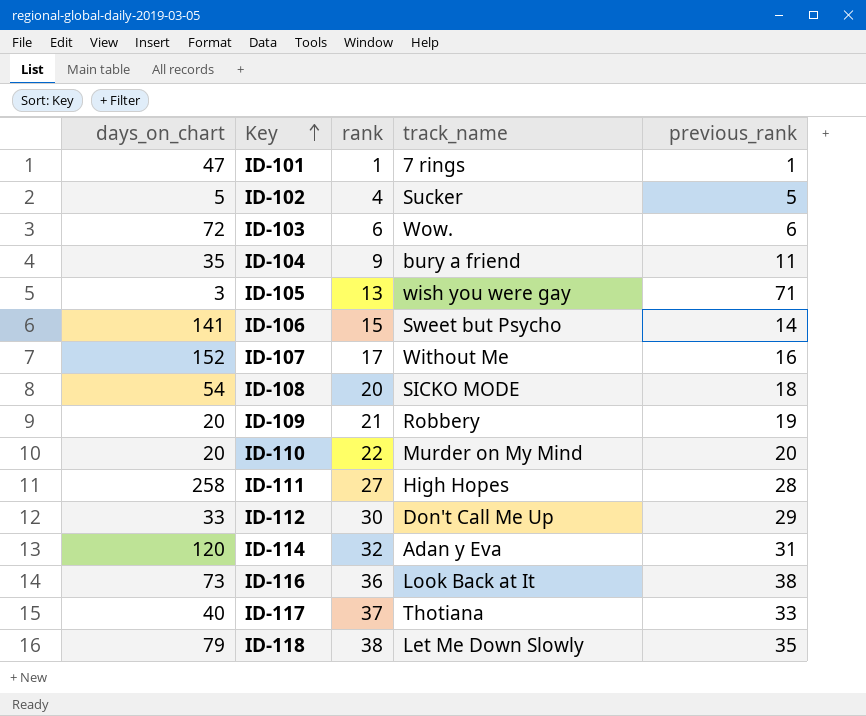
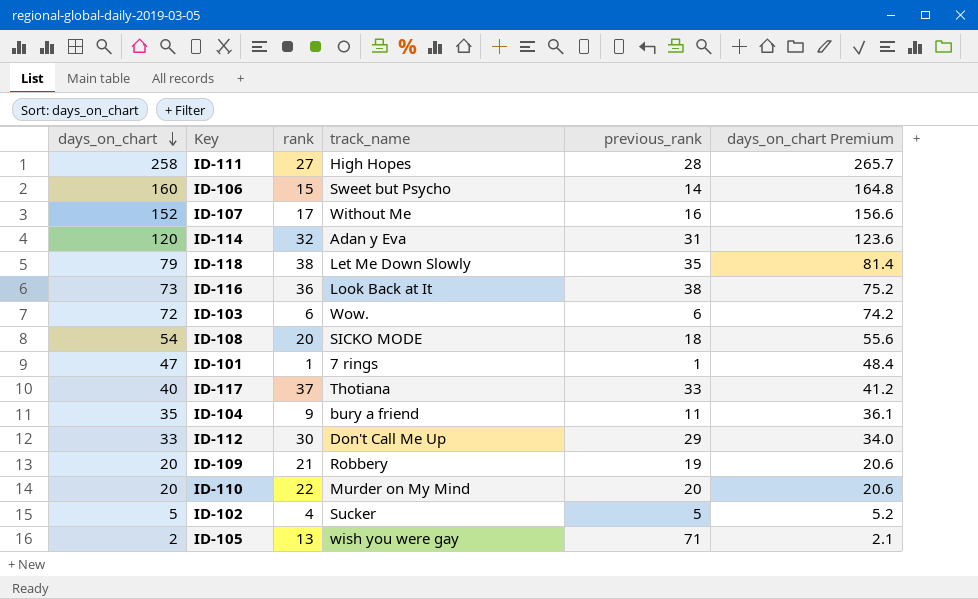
row order: Key ascending -> days_on_chart descending
column days_on_chart Premium | formula: none -> [days_on_chart] * 1.03
ID-106 | days_on_chart: 141 -> 160
ID-105 | days_on_chart: 3 -> 2

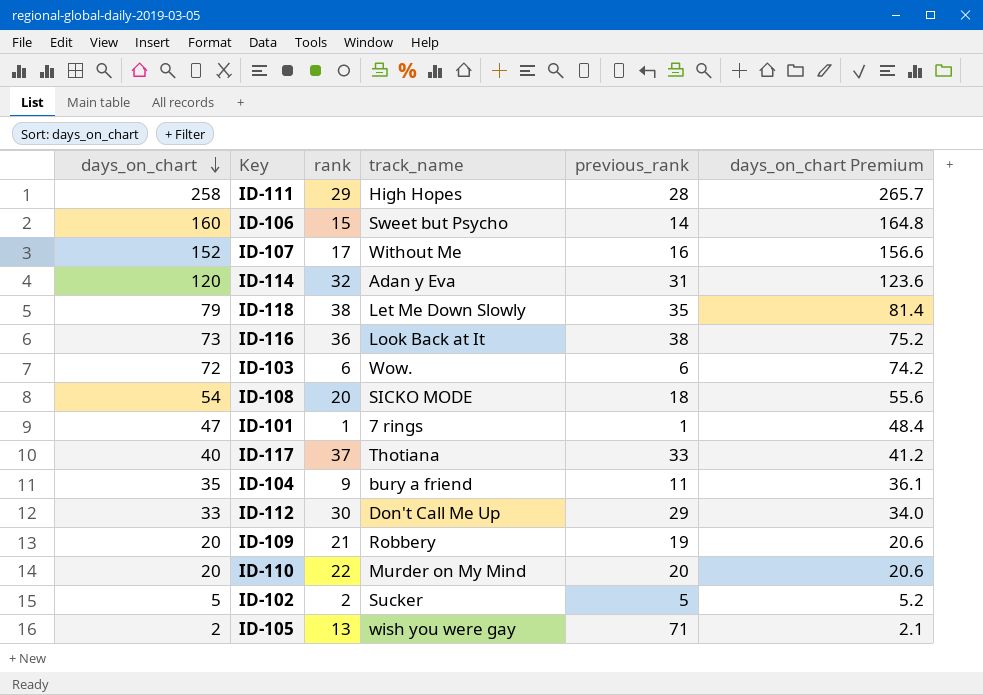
ID-111 | rank: 27 -> 29
ID-102 | rank: 4 -> 2

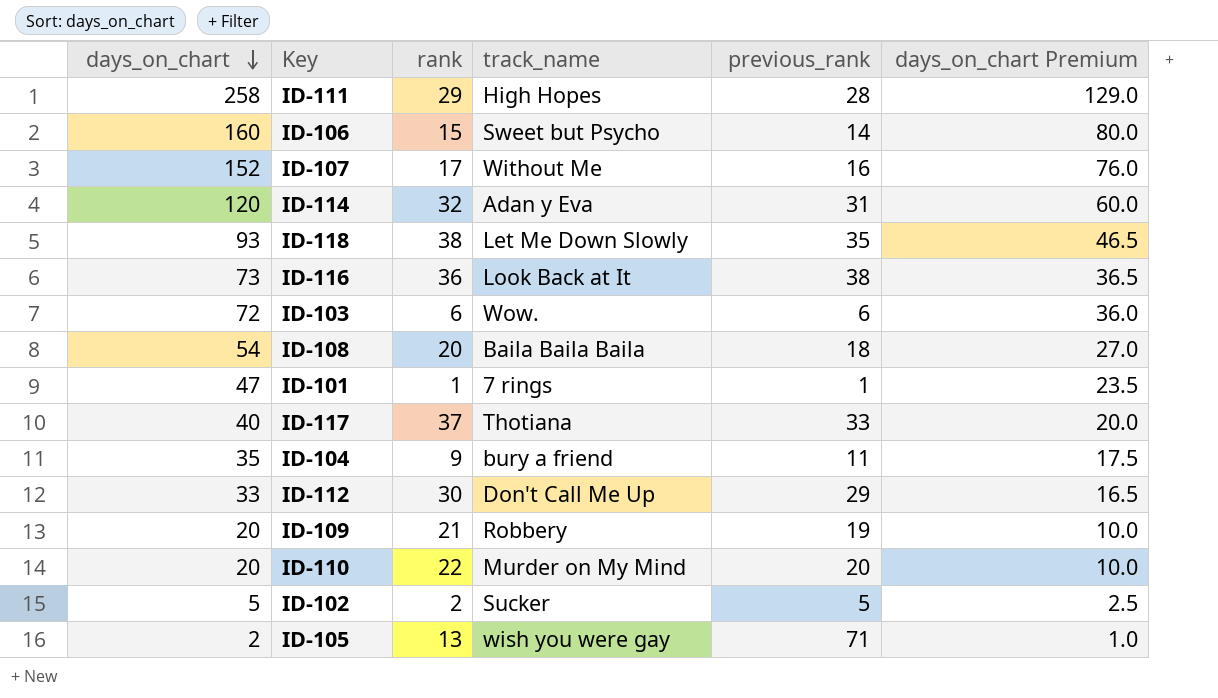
column days_on_chart Premium | formula: [days_on_chart] * 1.03 -> [days_on_chart] * 0.5
ID-118 | days_on_chart: 79 -> 93
ID-108 | track_name: SICKO MODE -> Baila Baila Baila

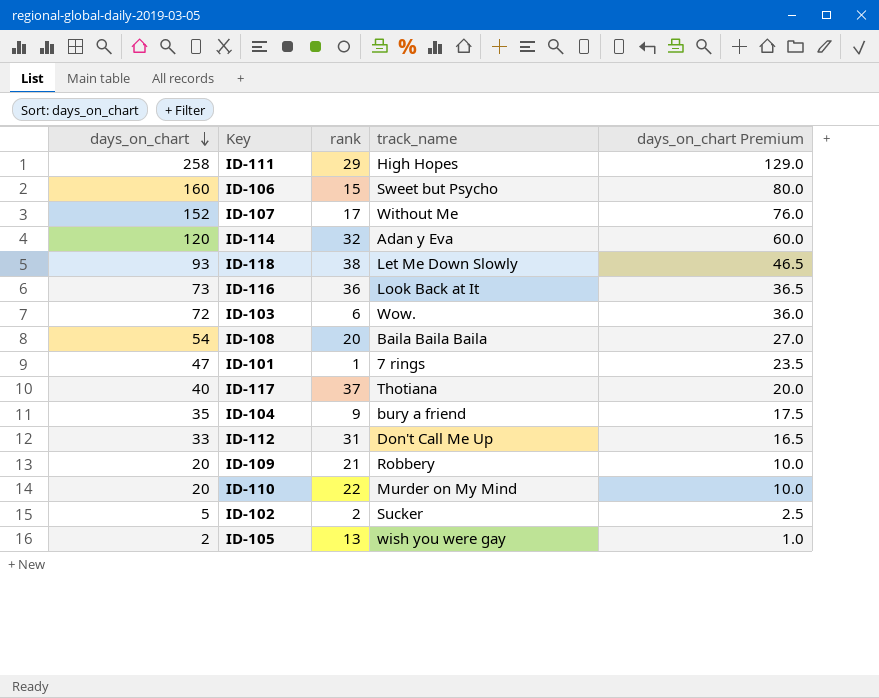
column previous_rank | position: 5 -> none
ID-112 | rank: 30 -> 31

